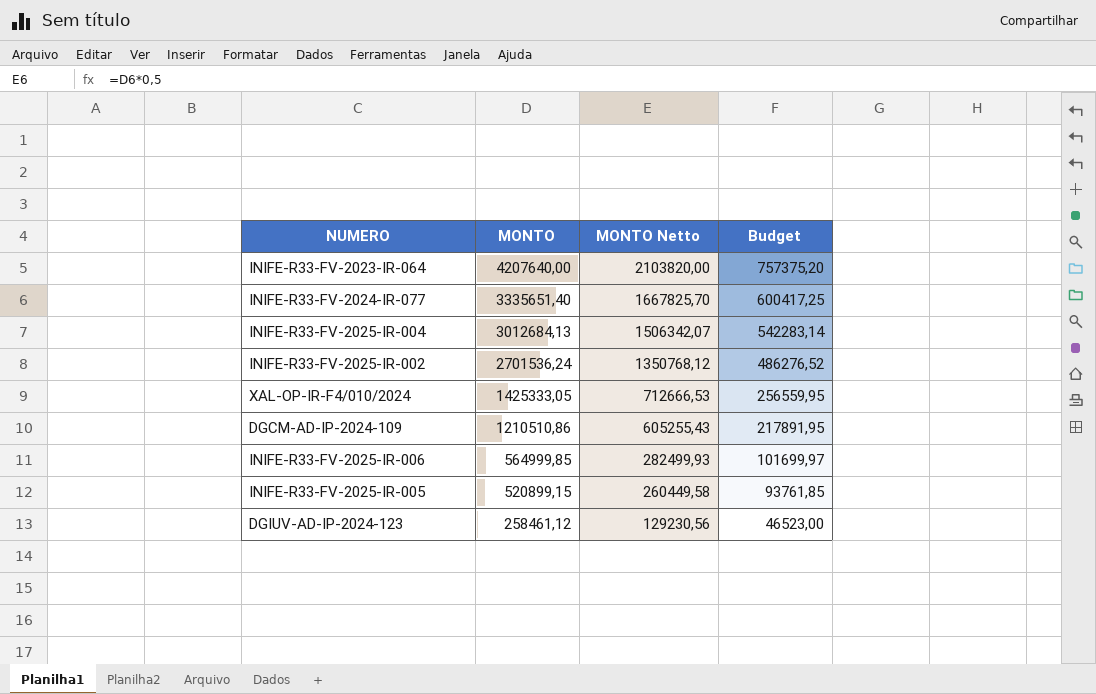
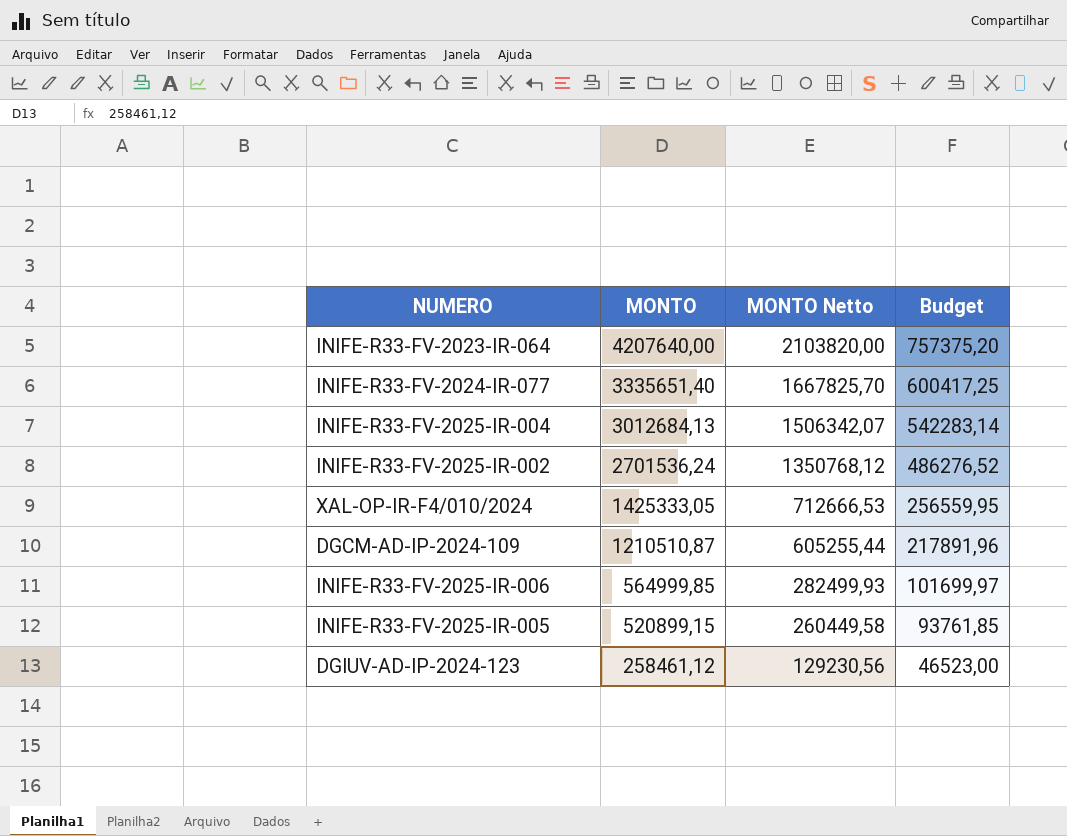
DGCM-AD-IP-2024-109 | MONTO: 1210510,86 -> 1210510,87
DGCM-AD-IP-2024-109 | MONTO Netto: 605255,43 -> 605255,44
DGCM-AD-IP-2024-109 | Budget: 217891,95 -> 217891,96

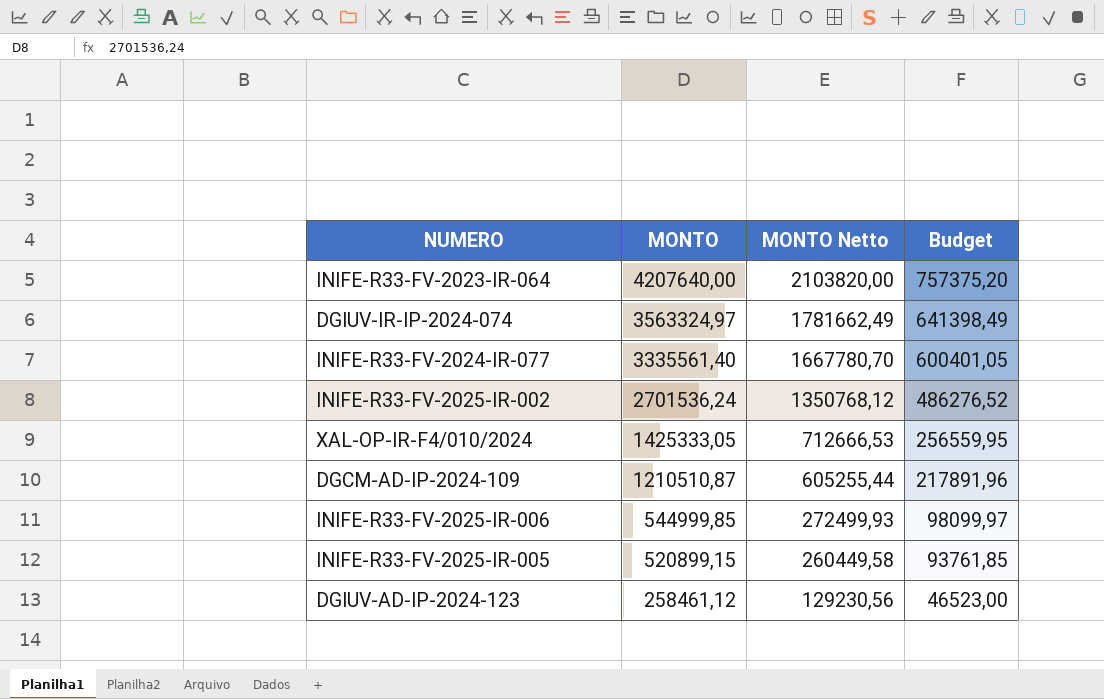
row INIFE-R33-FV-2025-IR-004: 3012684,13 | 1506342,07 | 542283,14 -> none
row DGIUV-IR-IP-2024-074: none -> 3563324,97 | 1781662,49 | 641398,49
INIFE-R33-FV-2024-IR-077 | MONTO: 3335651,40 -> 3335561,40
INIFE-R33-FV-2024-IR-077 | MONTO Netto: 1667825,70 -> 1667780,70
INIFE-R33-FV-2024-IR-077 | Budget: 600417,25 -> 600401,05
INIFE-R33-FV-2025-IR-006 | MONTO: 564999,85 -> 544999,85
INIFE-R33-FV-2025-IR-006 | MONTO Netto: 282499,93 -> 272499,93
INIFE-R33-FV-2025-IR-006 | Budget: 101699,97 -> 98099,97

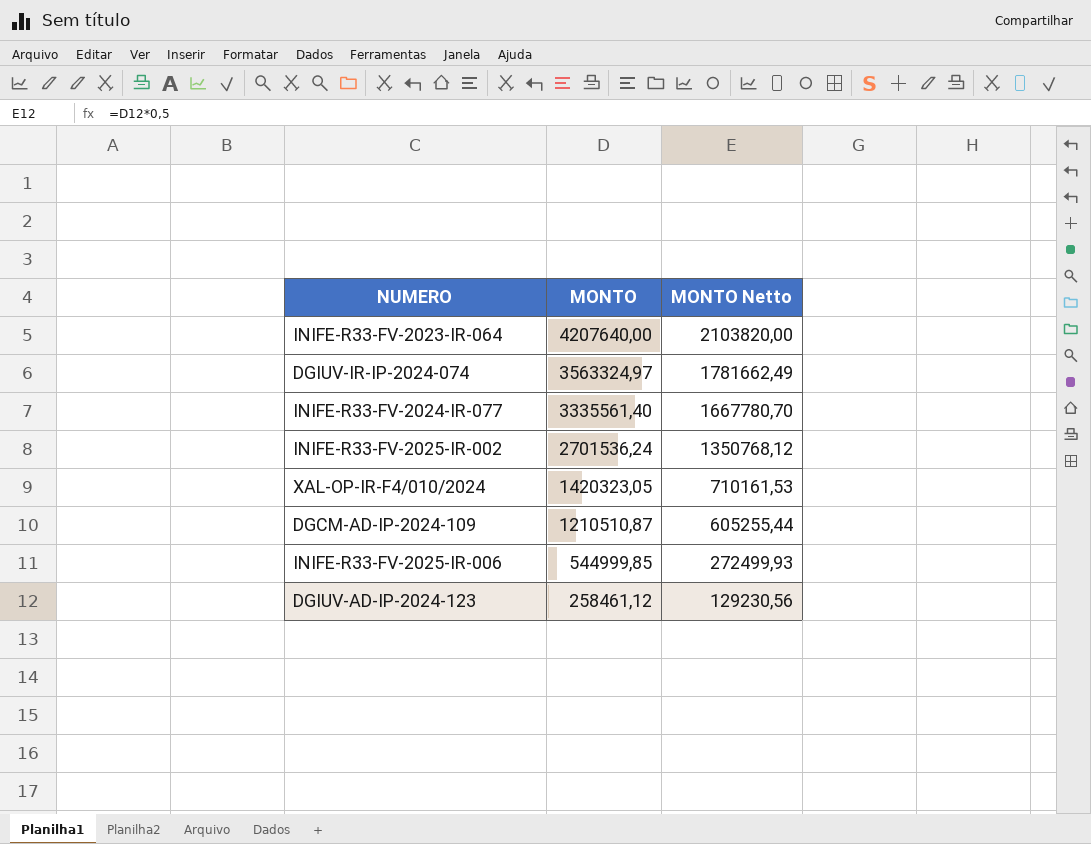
column Budget | formula: [MONTO] * 0,18 -> none
row INIFE-R33-FV-2025-IR-005: 520899,15 | 260449,58 | 93761,85 -> none
XAL-OP-IR-F4/010/2024 | MONTO: 1425333,05 -> 1420323,05
XAL-OP-IR-F4/010/2024 | MONTO Netto: 712666,53 -> 710161,53

